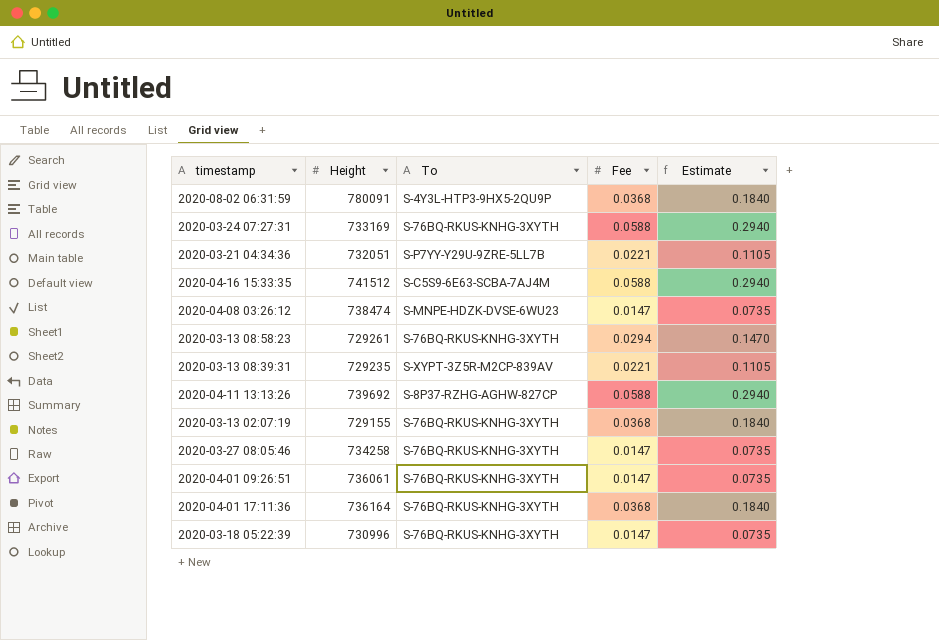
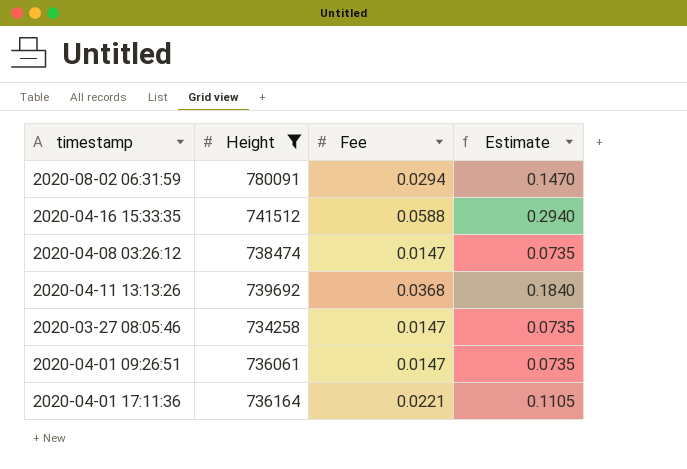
filter: none -> Height >= 734258
column To | position: 3 -> none
2020-08-02 06:31:59 | Fee: 0.0368 -> 0.0294
2020-08-02 06:31:59 | Estimate: 0.1840 -> 0.1470
2020-04-11 13:13:26 | Fee: 0.0588 -> 0.0368
2020-04-11 13:13:26 | Estimate: 0.2940 -> 0.1840
2020-04-01 17:11:36 | Fee: 0.0368 -> 0.0221
2020-04-01 17:11:36 | Estimate: 0.1840 -> 0.1105

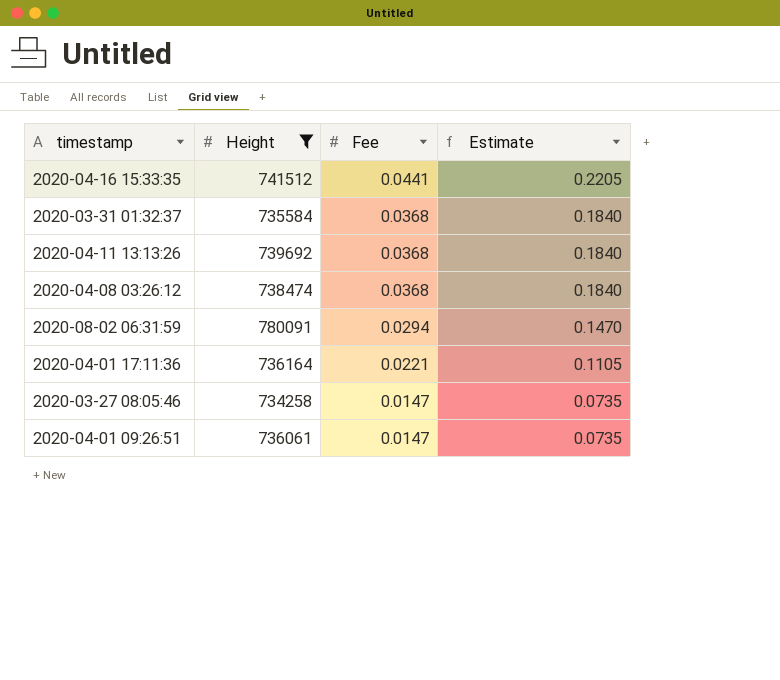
row order: none -> Fee descending
2020-04-16 15:33:35 | Fee: 0.0588 -> 0.0441
2020-04-16 15:33:35 | Estimate: 0.2940 -> 0.2205
row 2020-03-31 01:32:37: none -> 735584 | 0.0368 | 0.1840
2020-04-08 03:26:12 | Fee: 0.0147 -> 0.0368
2020-04-08 03:26:12 | Estimate: 0.0735 -> 0.1840

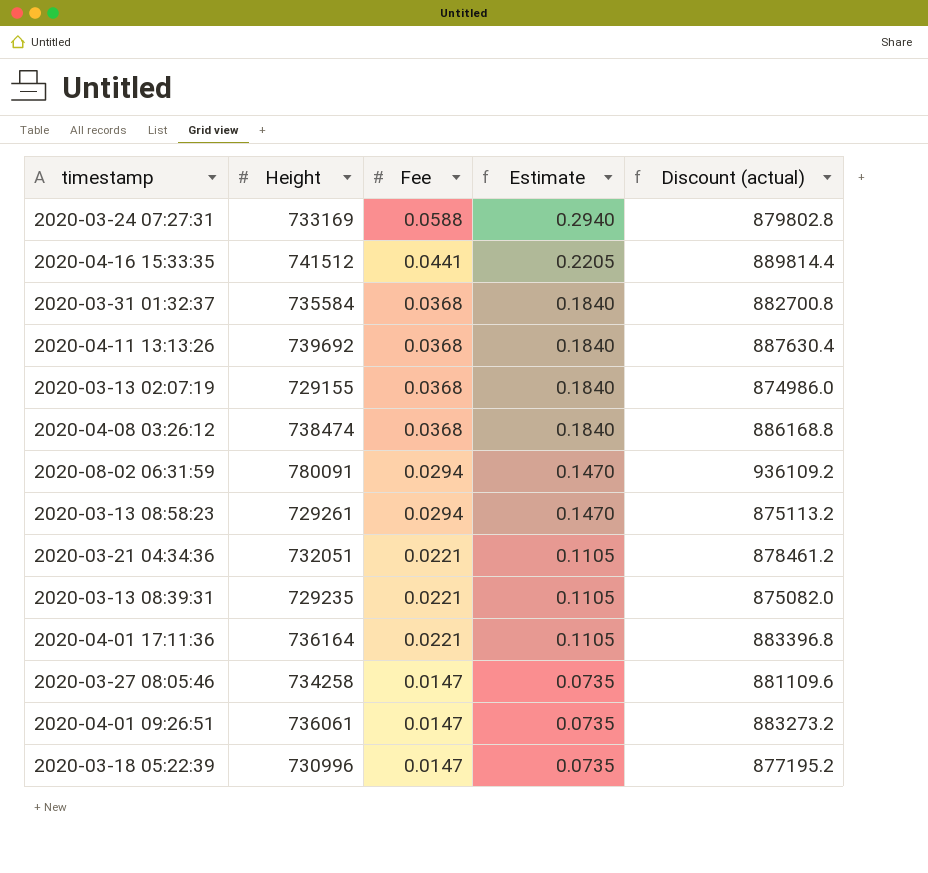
filter: Height >= 734258 -> none
column Discount (actual) | formula: none -> [Height] * 1.2

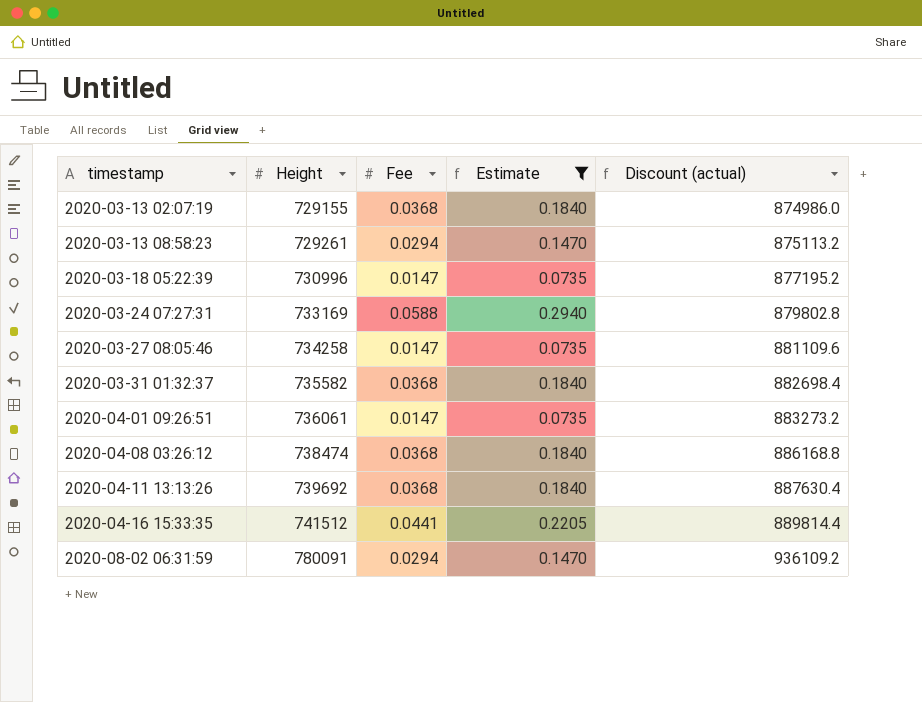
filter: none -> Estimate != 0.1105
row order: Fee descending -> timestamp ascending
2020-03-31 01:32:37 | Height: 735584 -> 735582
2020-03-31 01:32:37 | Discount (actual): 882700.8 -> 882698.4

